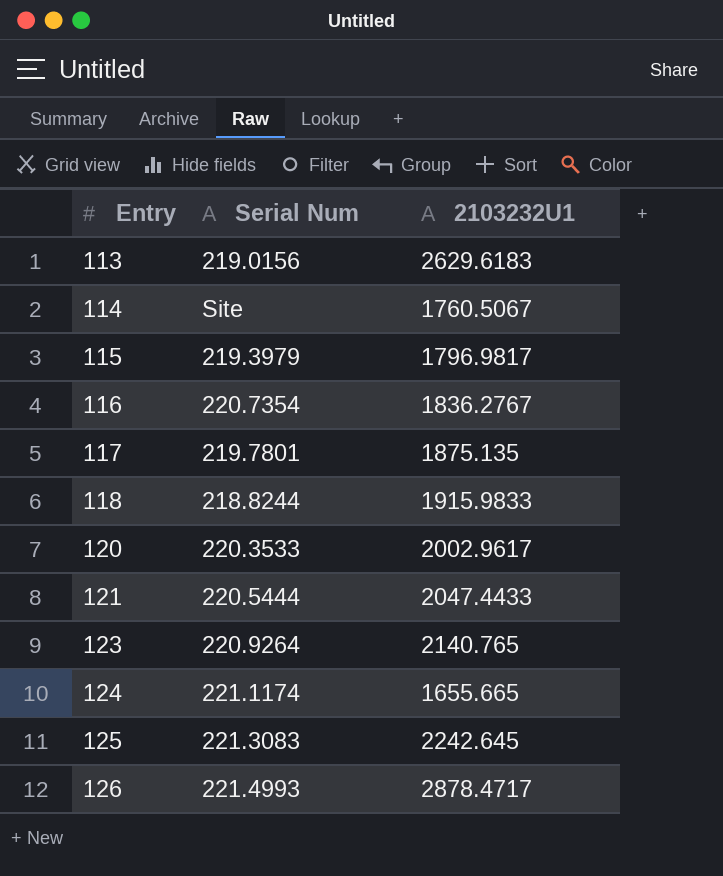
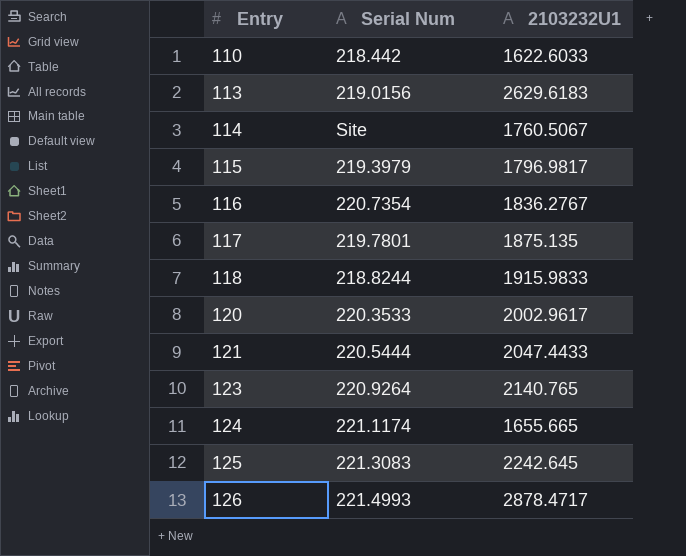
row 110: none -> 218.442 | 1622.6033

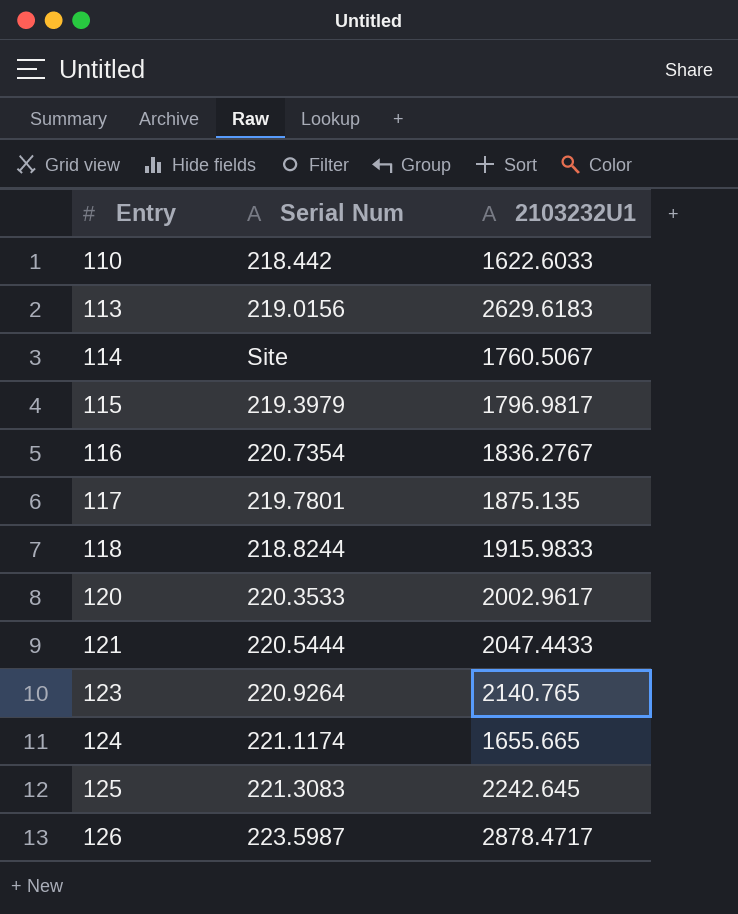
126 | Serial Num: 221.4993 -> 223.5987

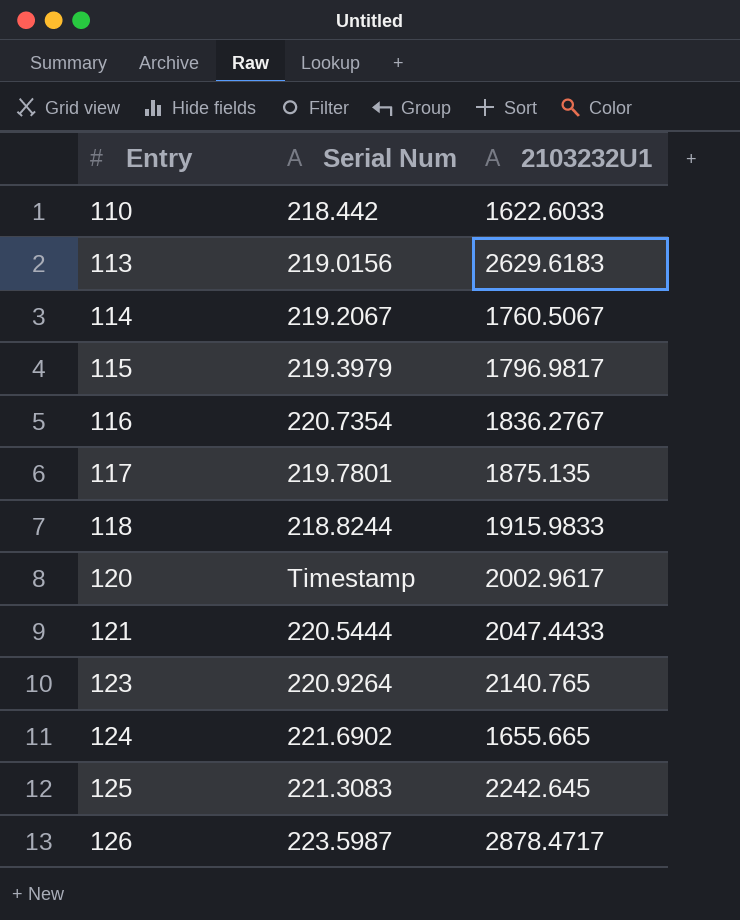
114 | Serial Num: Site -> 219.2067
120 | Serial Num: 220.3533 -> Timestamp
124 | Serial Num: 221.1174 -> 221.6902

